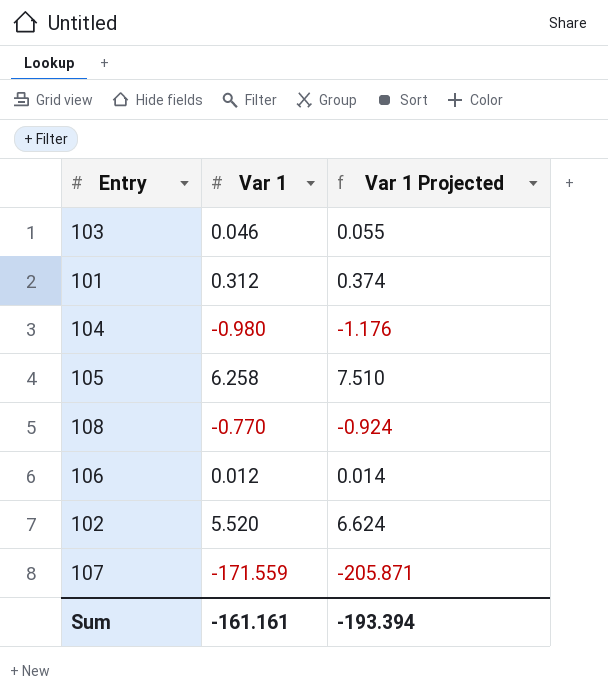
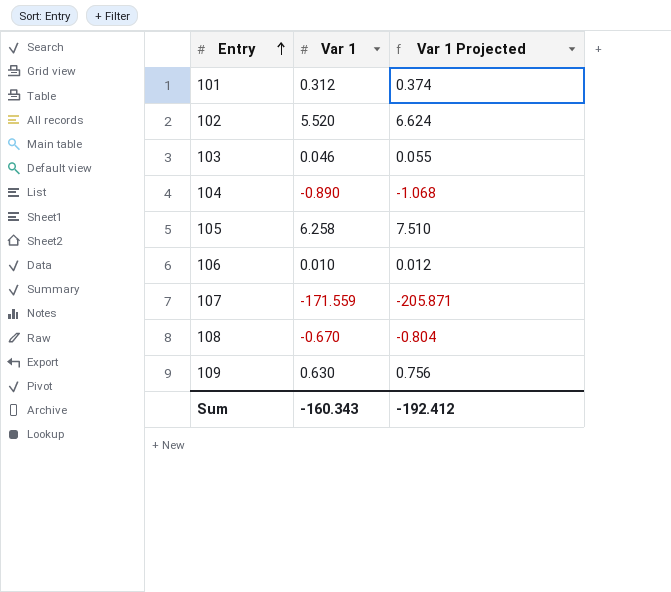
row order: none -> Entry ascending
104 | Var 1: -0.980 -> -0.890
104 | Var 1 Projected: -1.176 -> -1.068
106 | Var 1: 0.012 -> 0.010
106 | Var 1 Projected: 0.014 -> 0.012
108 | Var 1: -0.770 -> -0.670
108 | Var 1 Projected: -0.924 -> -0.804
row 109: none -> 0.630 | 0.756
Sum | Var 1: -161.161 -> -160.343
Sum | Var 1 Projected: -193.394 -> -192.412

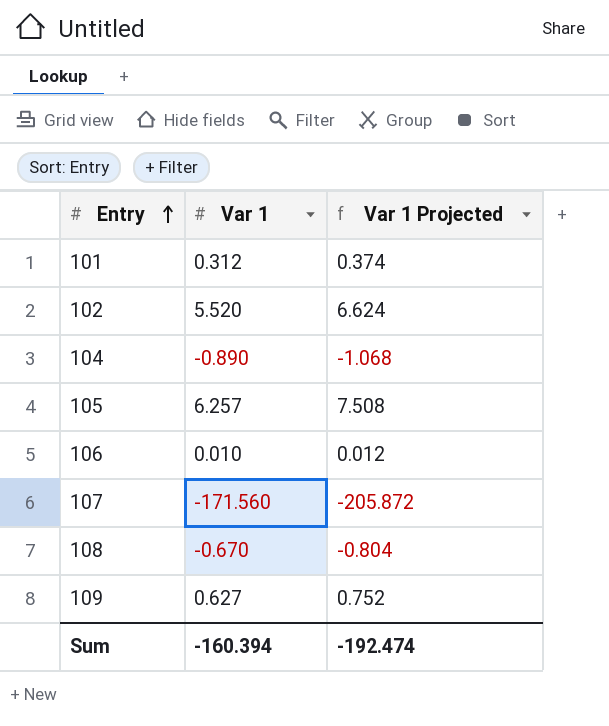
row 103: 0.046 | 0.055 -> none
105 | Var 1: 6.258 -> 6.257
105 | Var 1 Projected: 7.510 -> 7.508
107 | Var 1: -171.559 -> -171.560
107 | Var 1 Projected: -205.871 -> -205.872
109 | Var 1: 0.630 -> 0.627
109 | Var 1 Projected: 0.756 -> 0.752
Sum | Var 1: -160.343 -> -160.394
Sum | Var 1 Projected: -192.412 -> -192.474

